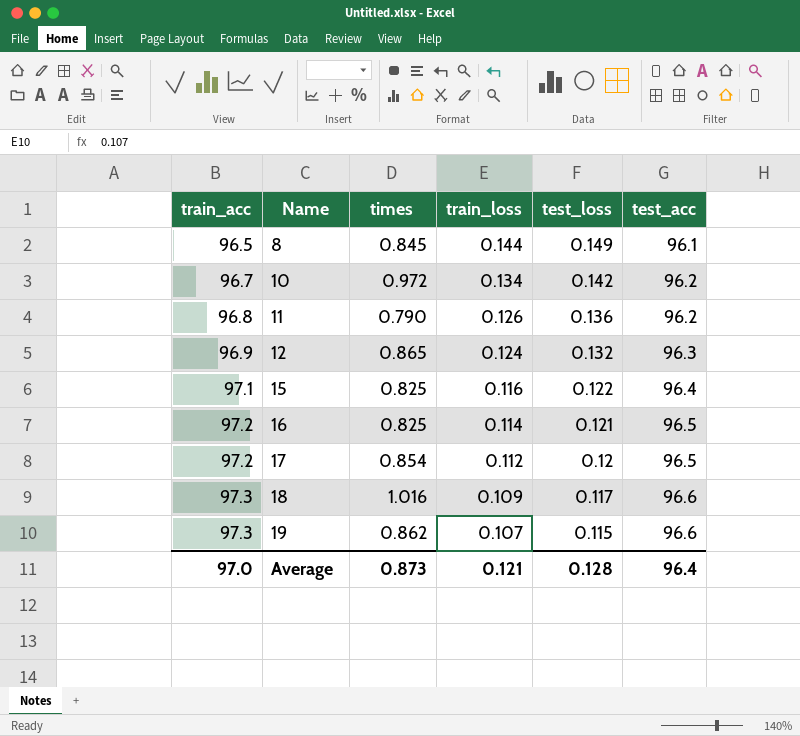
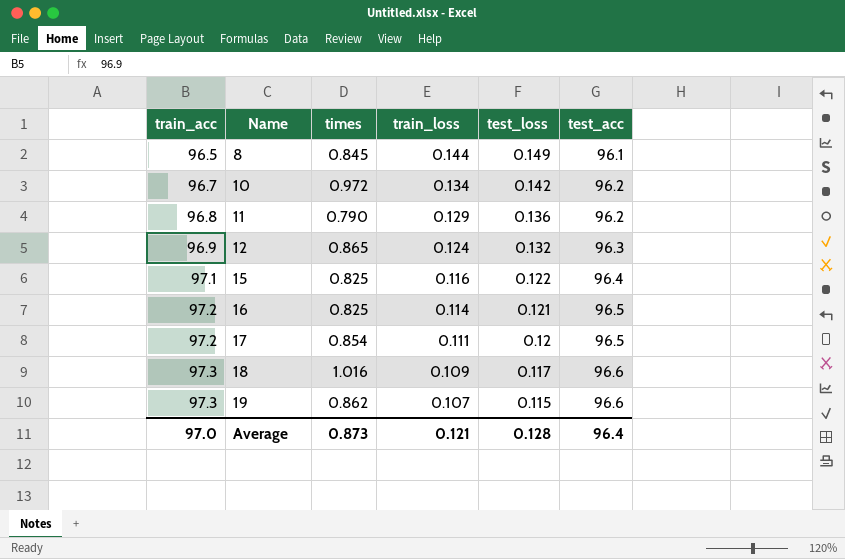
11 | train_loss: 0.126 -> 0.129
17 | train_loss: 0.112 -> 0.111

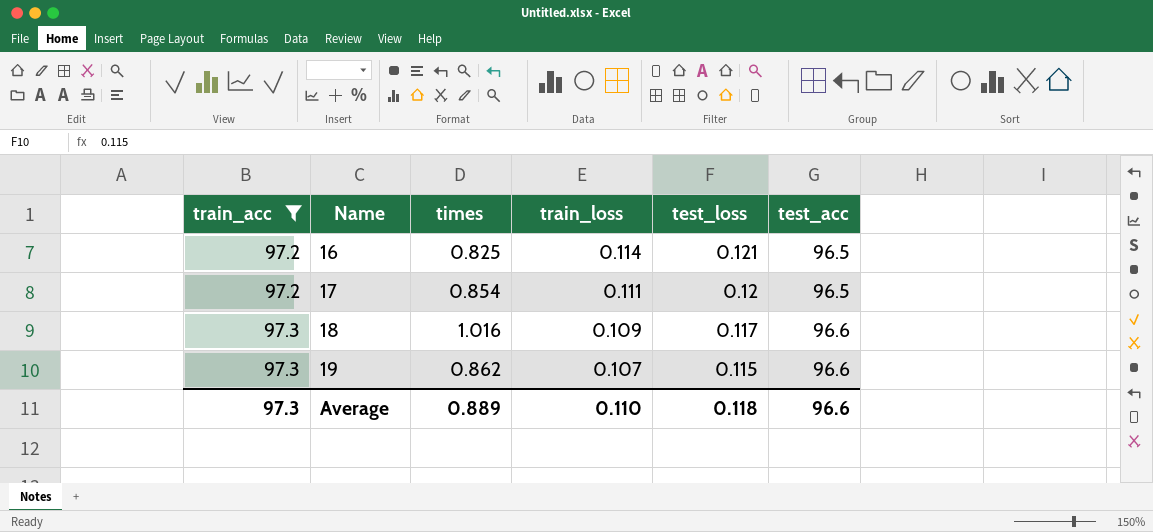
filter: none -> train_acc >= 97.2
Average | train_acc: 97.0 -> 97.3
Average | times: 0.873 -> 0.889
Average | train_loss: 0.121 -> 0.110
Average | test_loss: 0.128 -> 0.118
Average | test_acc: 96.4 -> 96.6

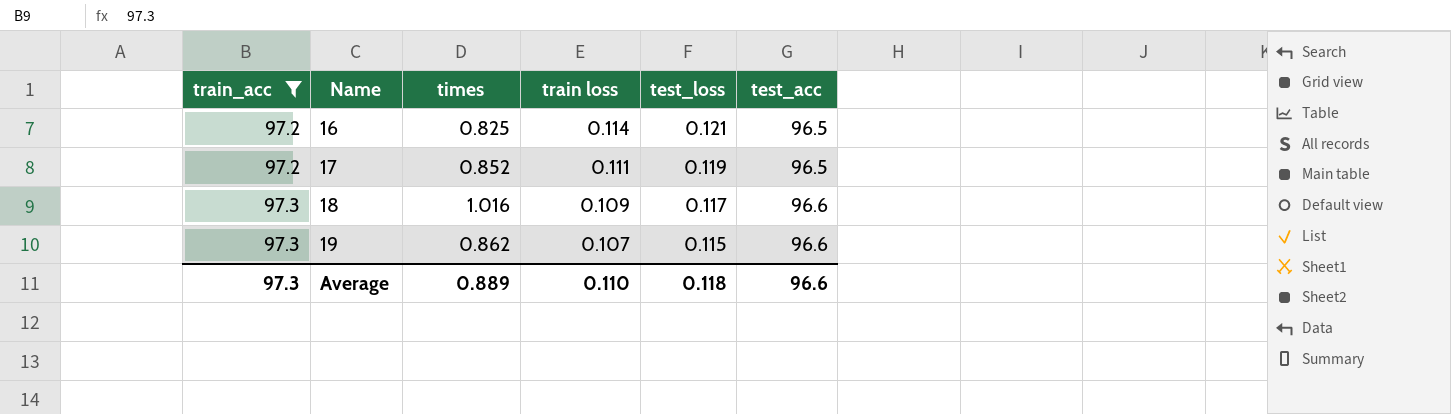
column name: train_loss -> train loss
17 | times: 0.854 -> 0.852
17 | test_loss: 0.12 -> 0.119

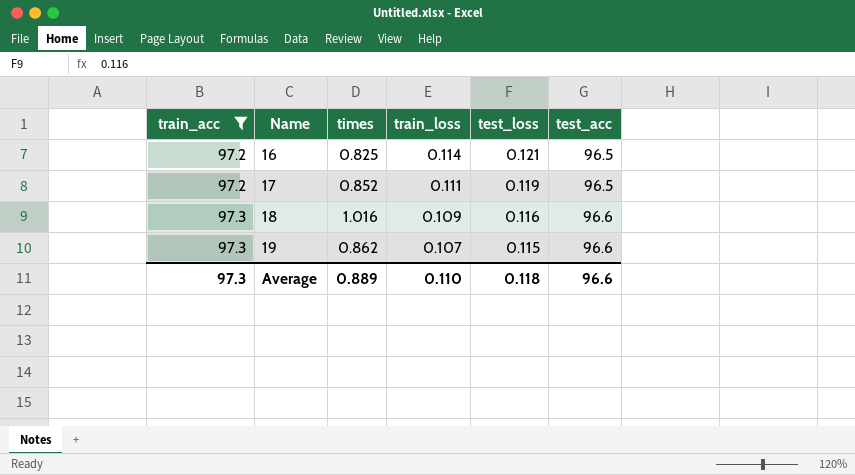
column name: train loss -> train_loss
18 | test_loss: 0.117 -> 0.116

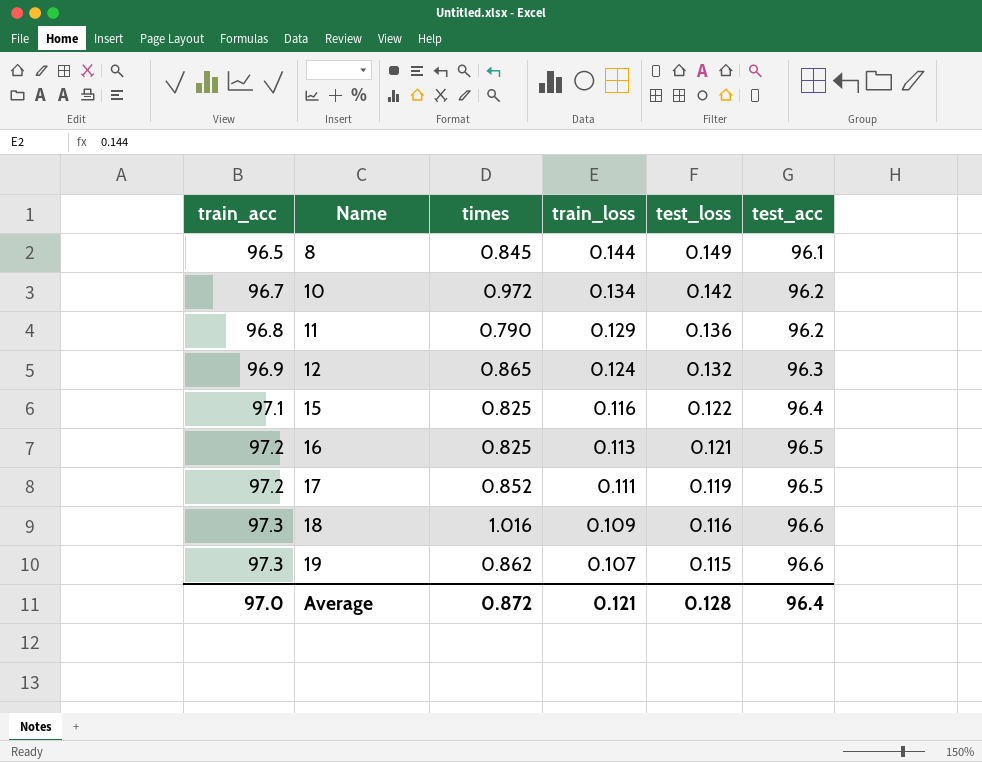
filter: train_acc >= 97.2 -> none
16 | train_loss: 0.114 -> 0.113
Average | train_acc: 97.3 -> 97.0
Average | times: 0.889 -> 0.872
Average | train_loss: 0.110 -> 0.121
Average | test_loss: 0.118 -> 0.128
Average | test_acc: 96.6 -> 96.4

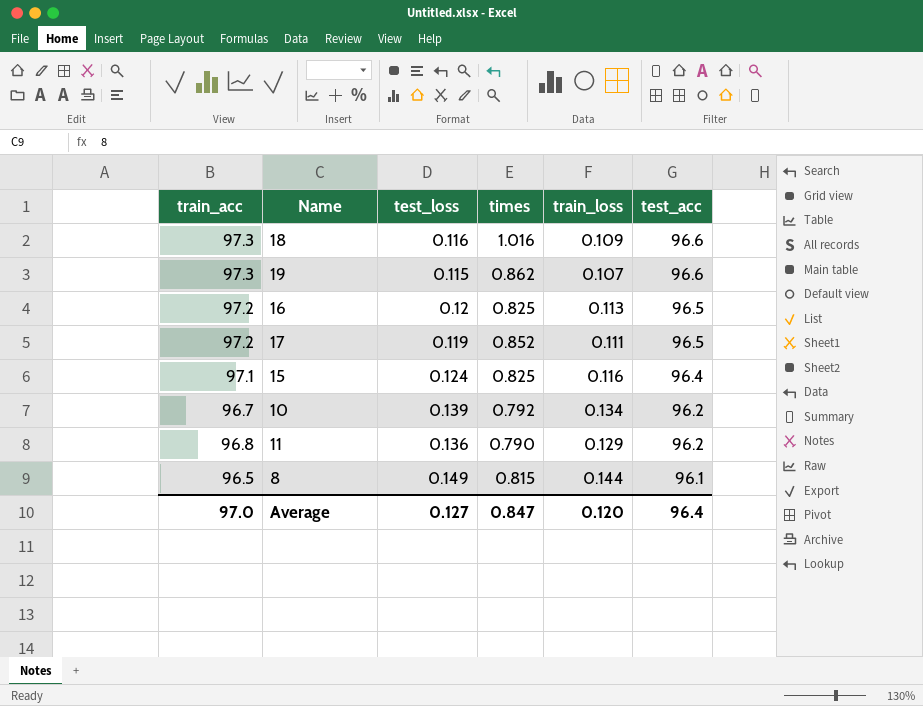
row order: train_acc ascending -> test_acc descending
column test_loss | position: 5 -> 3
row 12: 96.9 | 0.865 | 0.124 | 0.132 | 96.3 -> none
16 | test_loss: 0.121 -> 0.12
15 | test_loss: 0.122 -> 0.124
10 | test_loss: 0.142 -> 0.139
10 | times: 0.972 -> 0.792
8 | times: 0.845 -> 0.815
Average | test_loss: 0.128 -> 0.127
Average | times: 0.872 -> 0.847
Average | train_loss: 0.121 -> 0.120

